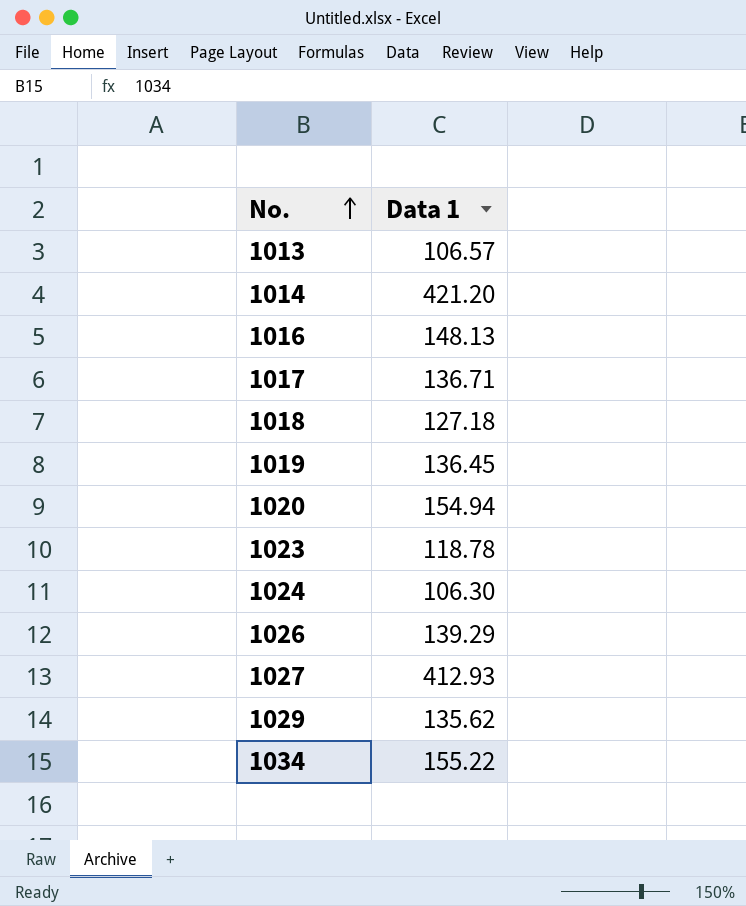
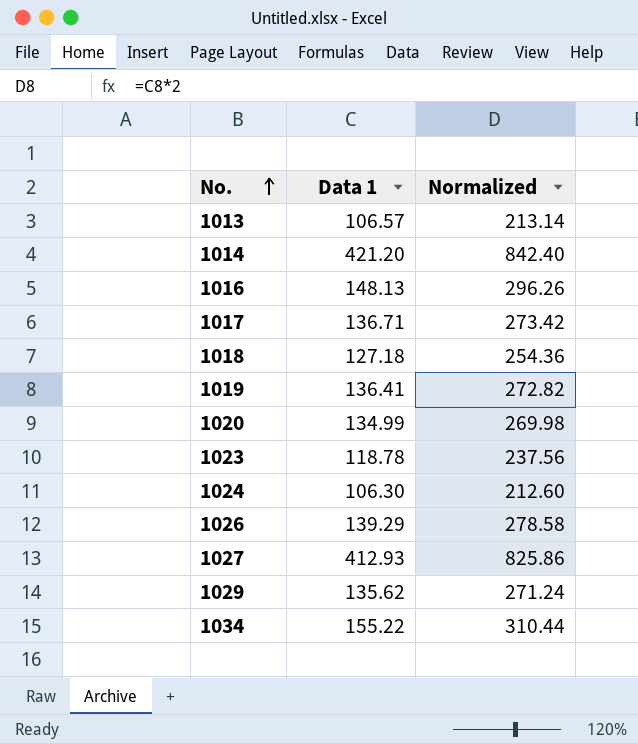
column Normalized | formula: none -> [Data 1] * 2
1019 | Data 1: 136.45 -> 136.41
1020 | Data 1: 154.94 -> 134.99

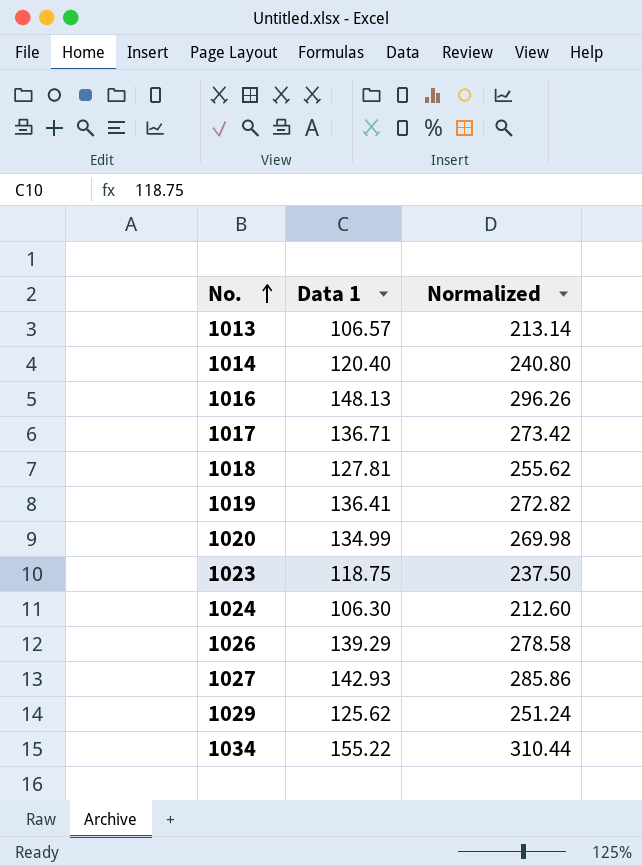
1014 | Data 1: 421.20 -> 120.40
1014 | Normalized: 842.40 -> 240.80
1018 | Data 1: 127.18 -> 127.81
1018 | Normalized: 254.36 -> 255.62
1023 | Data 1: 118.78 -> 118.75
1023 | Normalized: 237.56 -> 237.50
1027 | Data 1: 412.93 -> 142.93
1027 | Normalized: 825.86 -> 285.86
1029 | Data 1: 135.62 -> 125.62
1029 | Normalized: 271.24 -> 251.24

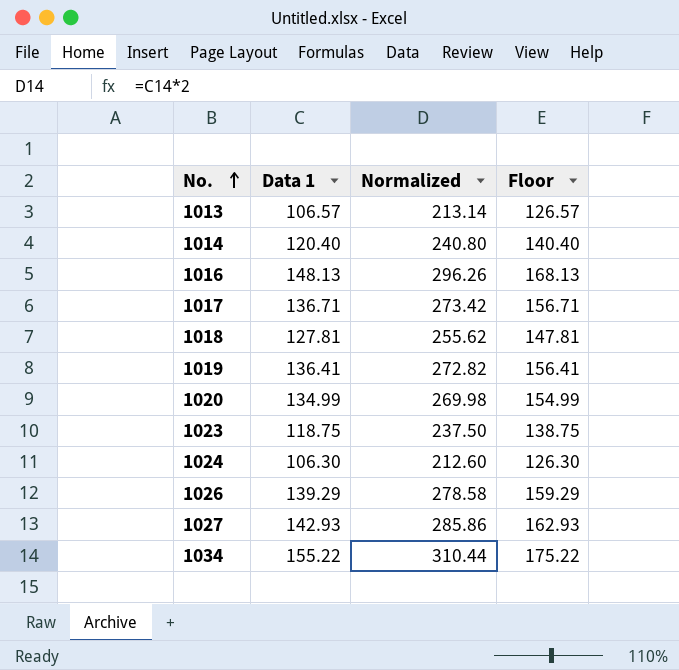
column Floor | formula: none -> [Data 1] + 20
row 1029: 125.62 | 251.24 -> none

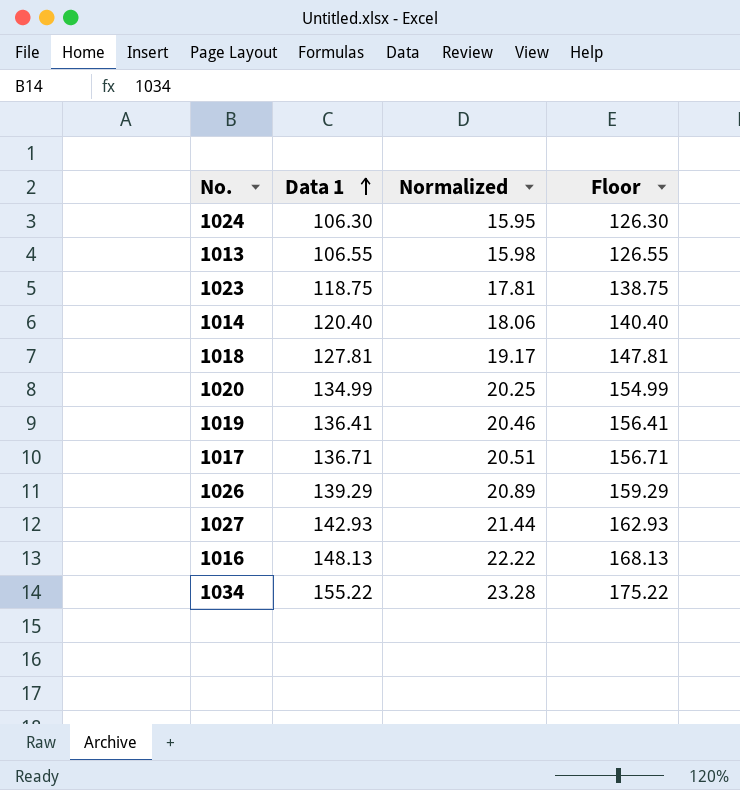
row order: No. ascending -> Data 1 ascending
column Normalized | formula: [Data 1] * 2 -> [Data 1] * 0.15
1013 | Data 1: 106.57 -> 106.55
1013 | Floor: 126.57 -> 126.55

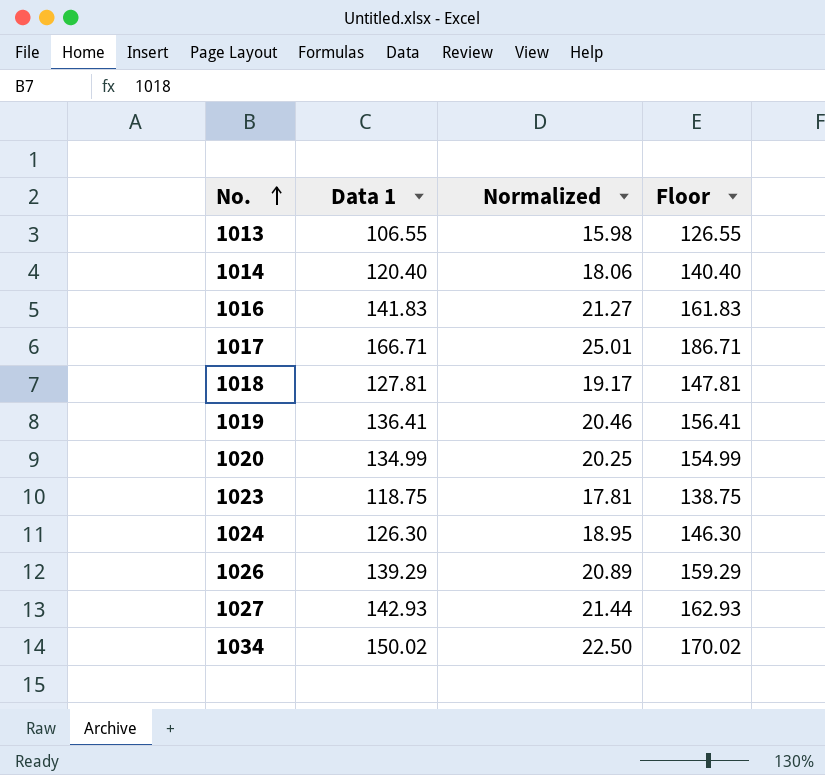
row order: Data 1 ascending -> No. ascending
1016 | Data 1: 148.13 -> 141.83
1016 | Normalized: 22.22 -> 21.27
1016 | Floor: 168.13 -> 161.83
1017 | Data 1: 136.71 -> 166.71
1017 | Normalized: 20.51 -> 25.01
1017 | Floor: 156.71 -> 186.71
1024 | Data 1: 106.30 -> 126.30
1024 | Normalized: 15.95 -> 18.95
1024 | Floor: 126.30 -> 146.30
1034 | Data 1: 155.22 -> 150.02
1034 | Normalized: 23.28 -> 22.50
1034 | Floor: 175.22 -> 170.02

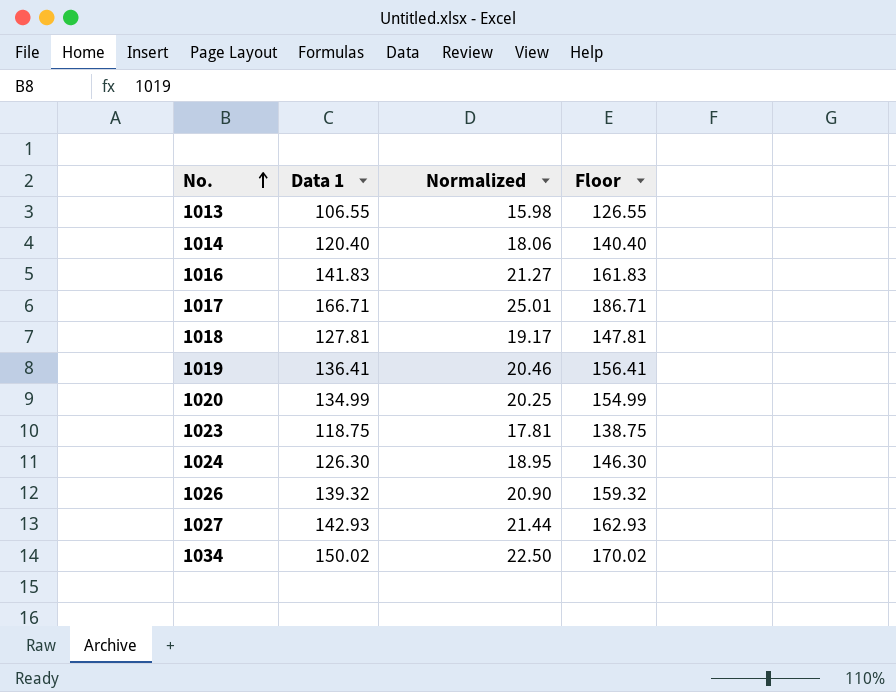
1026 | Data 1: 139.29 -> 139.32
1026 | Normalized: 20.89 -> 20.90
1026 | Floor: 159.29 -> 159.32

